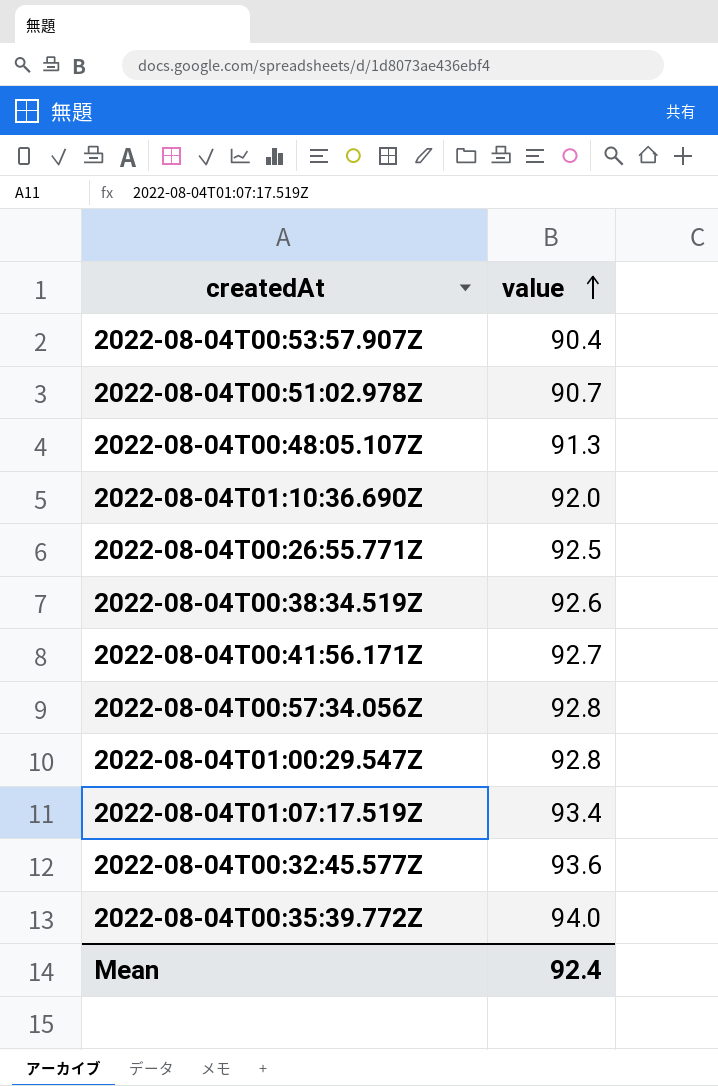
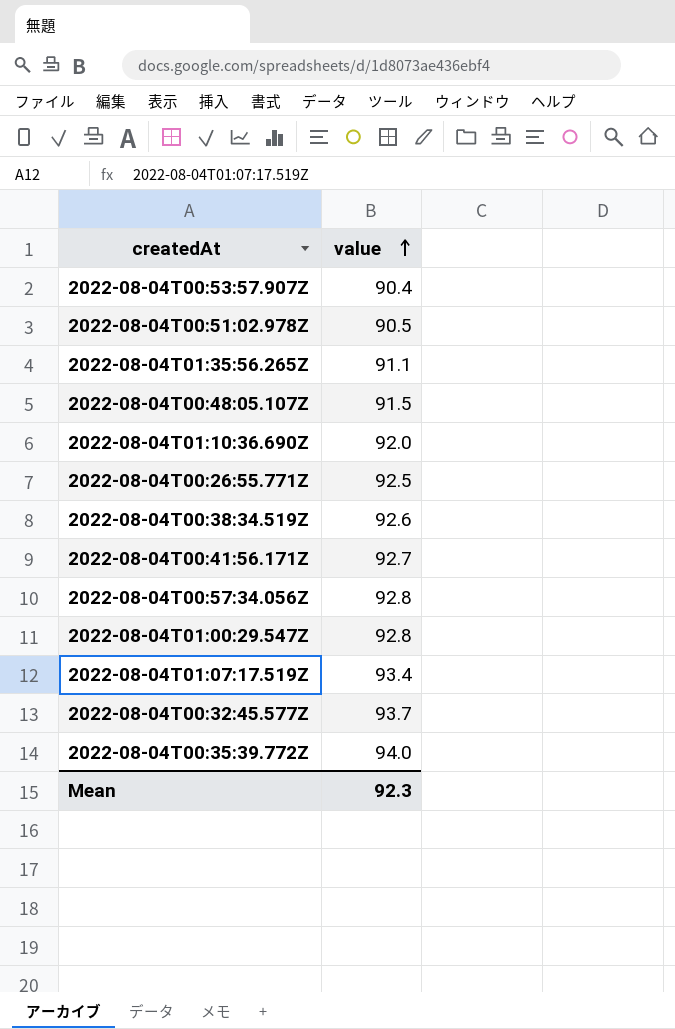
2022-08-04T00:51:02.978Z | value: 90.7 -> 90.5
row 2022-08-04T01:35:56.265Z: none -> 91.1
2022-08-04T00:48:05.107Z | value: 91.3 -> 91.5
2022-08-04T00:32:45.577Z | value: 93.6 -> 93.7
Mean | value: 92.4 -> 92.3

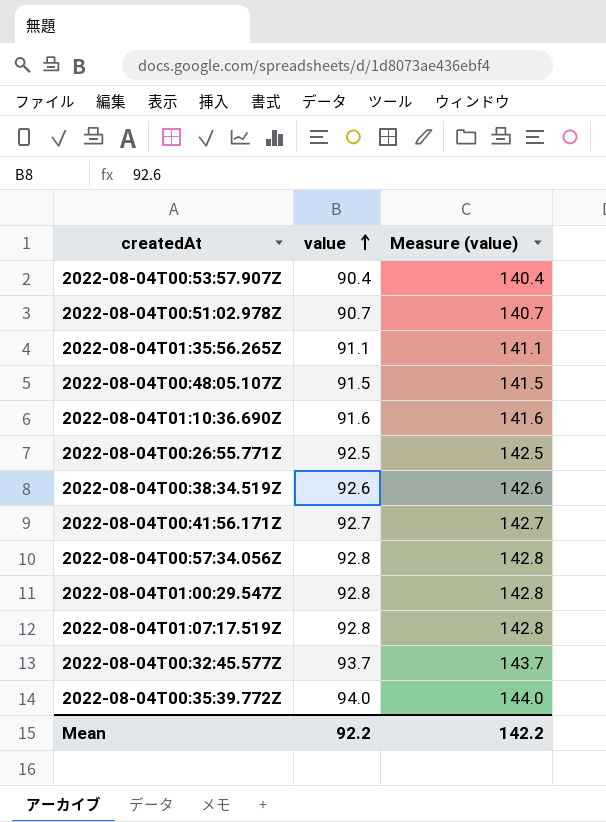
column Measure (value) | formula: none -> [value] + 50
2022-08-04T00:51:02.978Z | value: 90.5 -> 90.7
2022-08-04T01:10:36.690Z | value: 92.0 -> 91.6
2022-08-04T01:07:17.519Z | value: 93.4 -> 92.8
Mean | value: 92.3 -> 92.2

